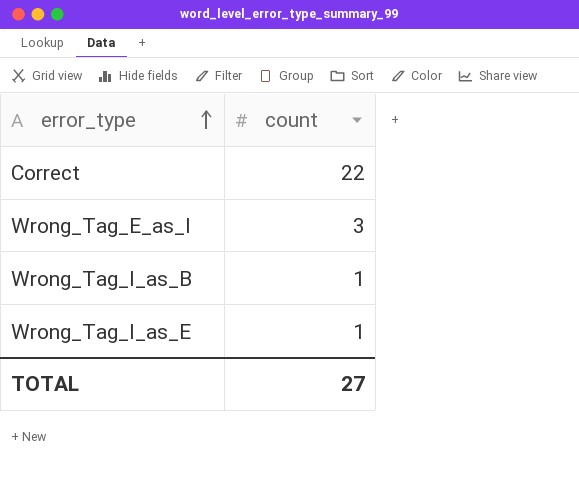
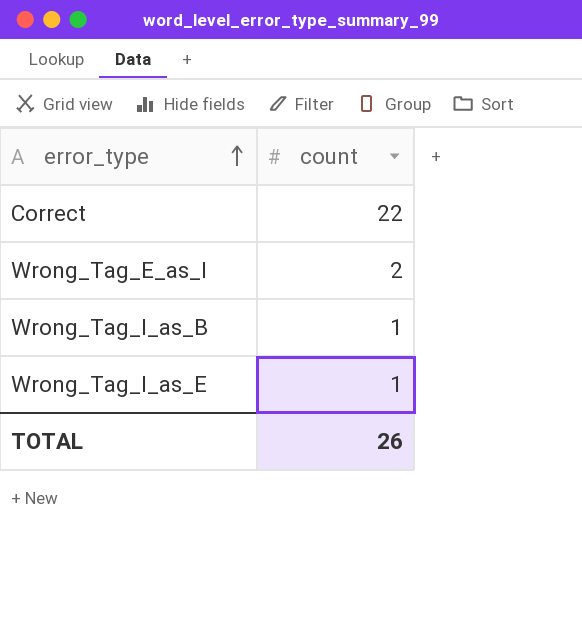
Wrong_Tag_E_as_I | count: 3 -> 2
TOTAL | count: 27 -> 26

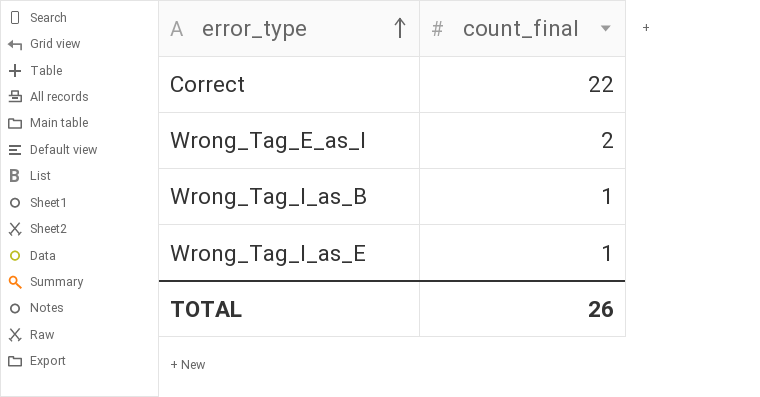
column name: count -> count_final

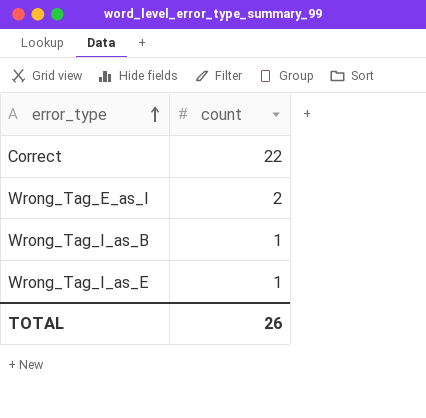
column name: count_final -> count

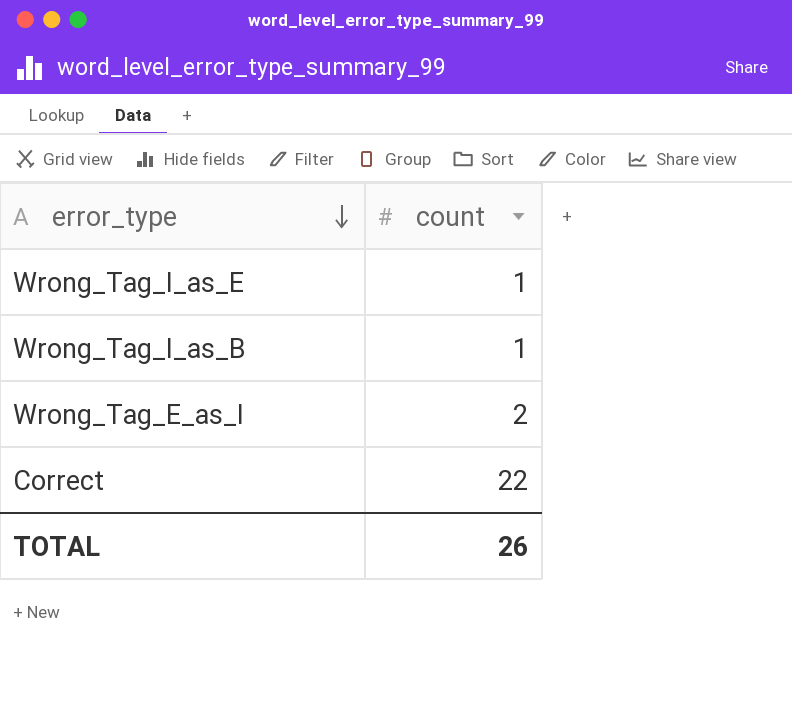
row order: error_type ascending -> error_type descending

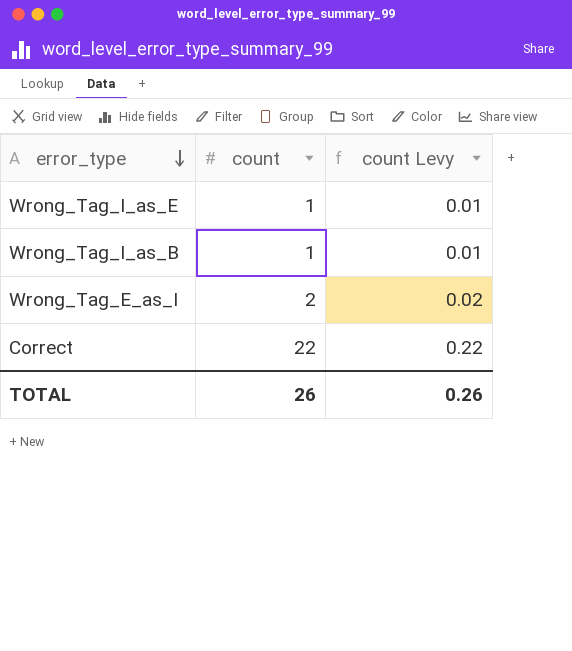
column count Levy | formula: none -> [count] * 0.01

